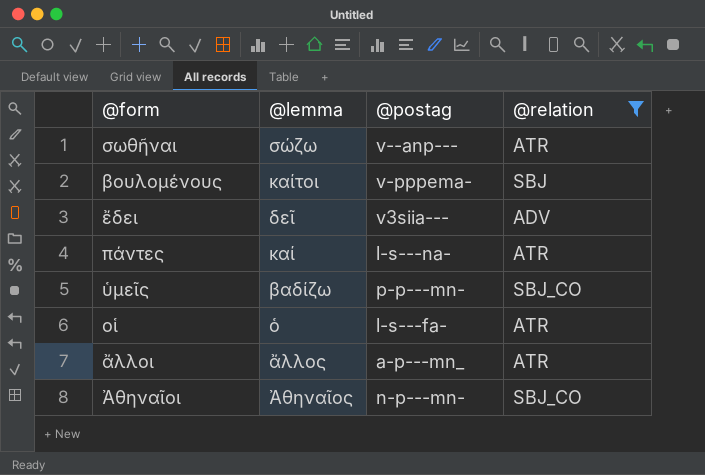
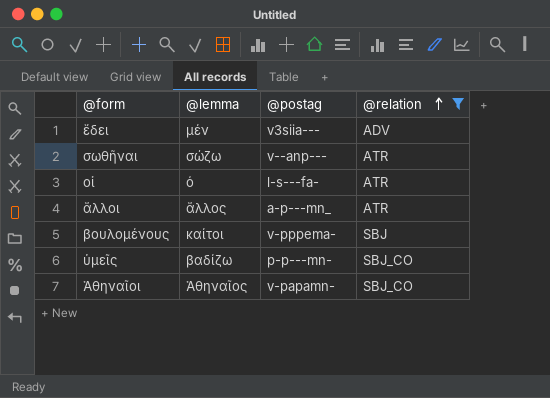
row order: none -> @relation ascending
row πάντες: καί | l-s---na- | ATR -> none
ἔδει | @lemma: δεῖ -> μέν
Ἀθηναῖοι | @postag: n-p---mn- -> v-papamn-

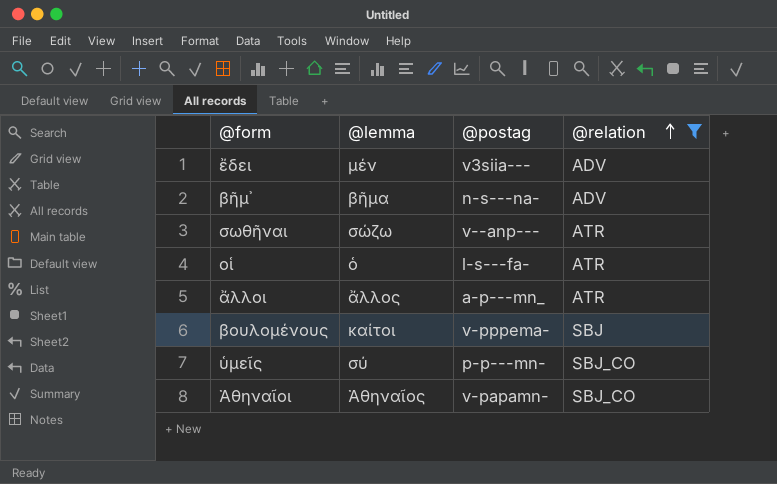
row βῆμ᾽: none -> βῆμα | n-s---na- | ADV
ὑμεῖς | @lemma: βαδίζω -> σύ

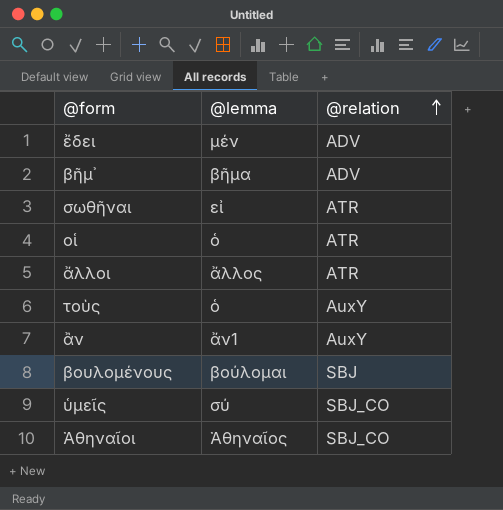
filter: @relation != AuxY -> none
column @postag | position: 3 -> none
σωθῆναι | @lemma: σώζω -> εἰ
βουλομένους | @lemma: καίτοι -> βούλομαι

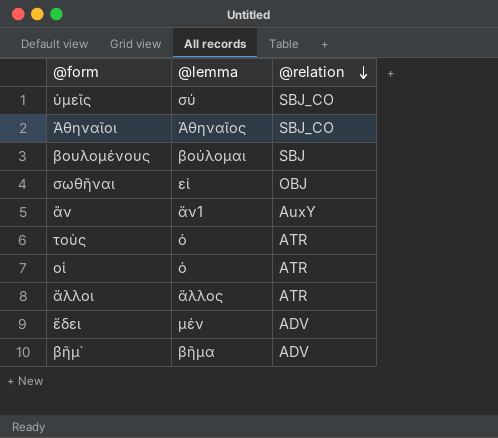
row order: @relation ascending -> @relation descending
σωθῆναι | @relation: ATR -> OBJ
τοὺς | @relation: AuxY -> ATR

